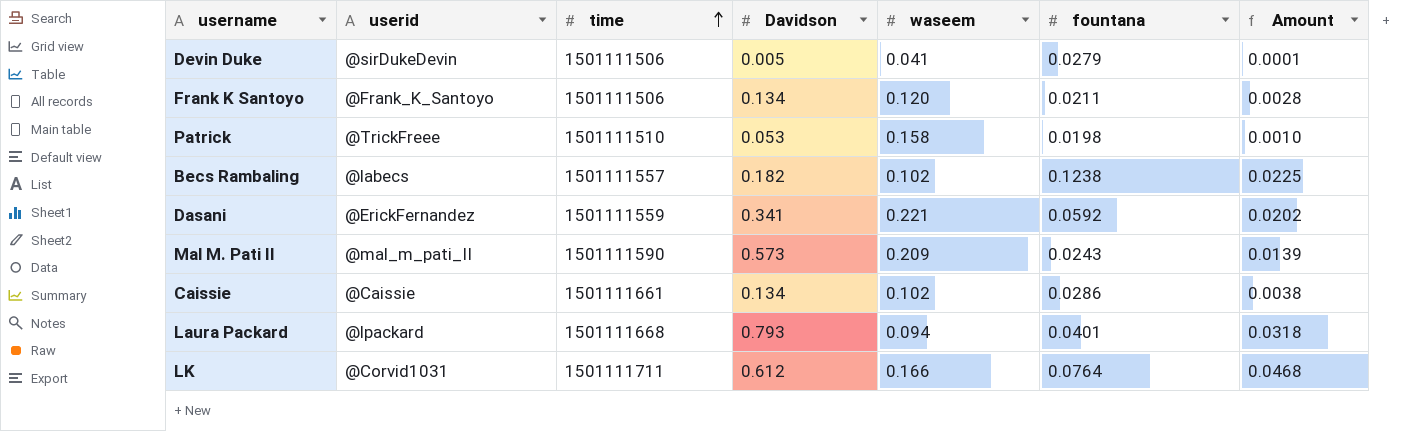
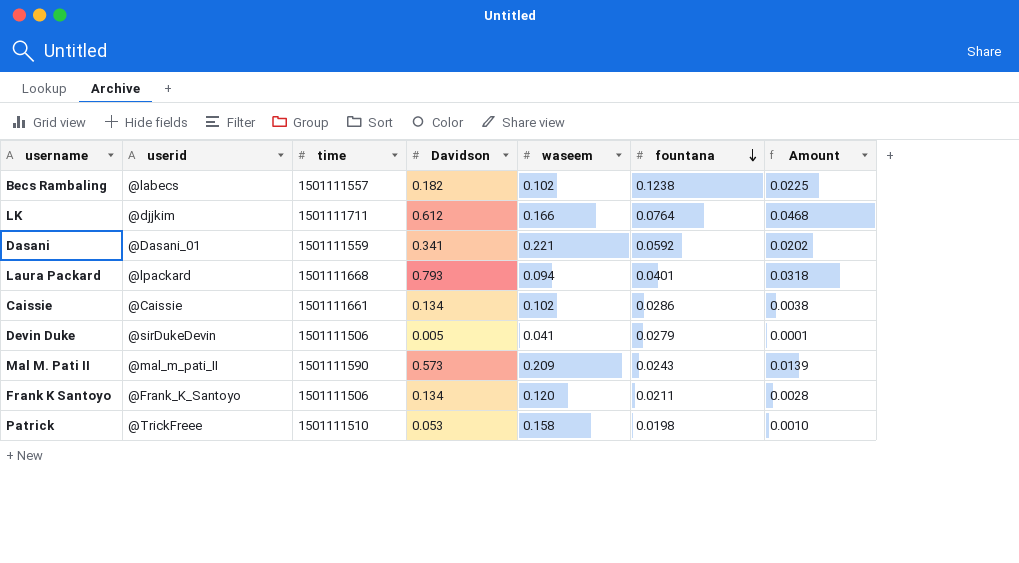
row order: time ascending -> fountana descending
LK | userid: @Corvid1031 -> @djjkim
Dasani | userid: @ErickFernandez -> @Dasani_01

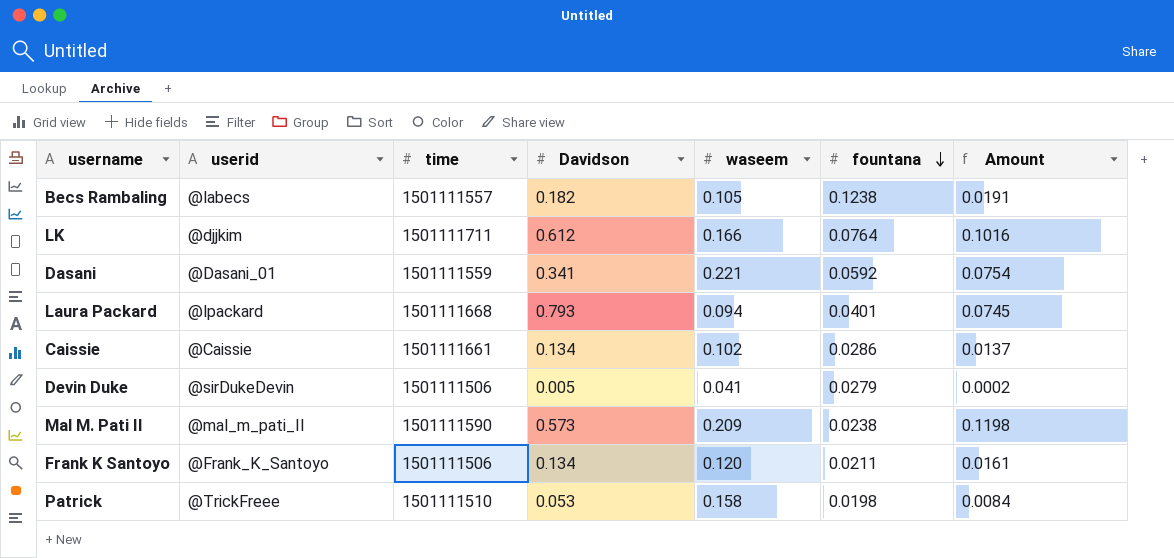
column Amount | formula: [Davidson] * [fountana] -> [Davidson] * [waseem]
Becs Rambaling | waseem: 0.102 -> 0.105
Mal M. Pati II | fountana: 0.0243 -> 0.0238

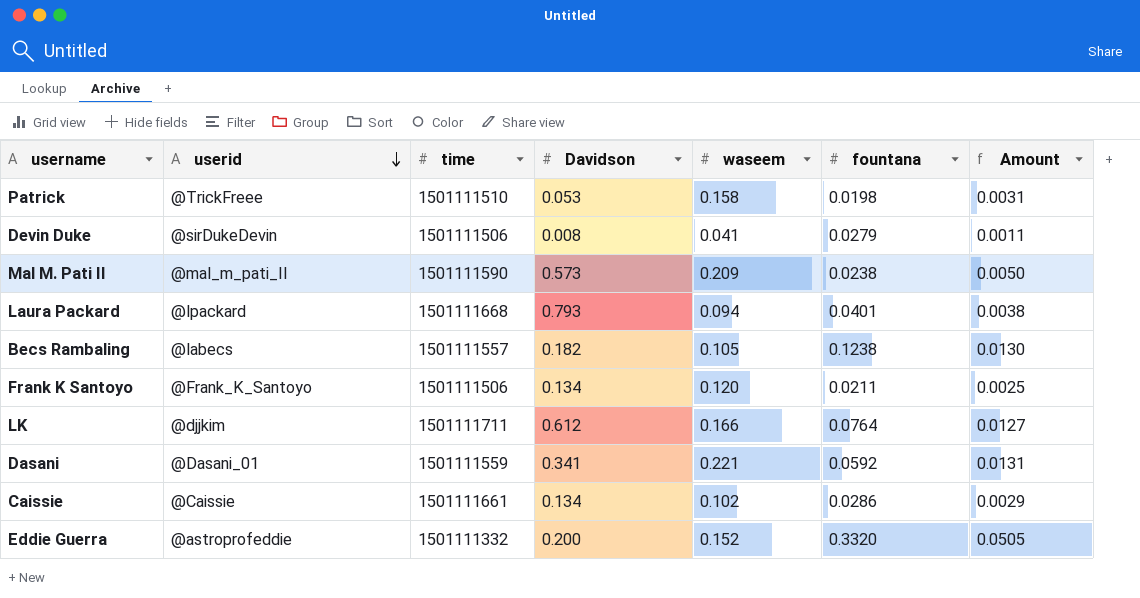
row order: fountana descending -> userid descending
column Amount | formula: [Davidson] * [waseem] -> [waseem] * [fountana]
Devin Duke | Davidson: 0.005 -> 0.008
row Eddie Guerra: none -> @astroprofeddie | 1501111332 | 0.200 | 0.152 | 0.3320 | 0.0505

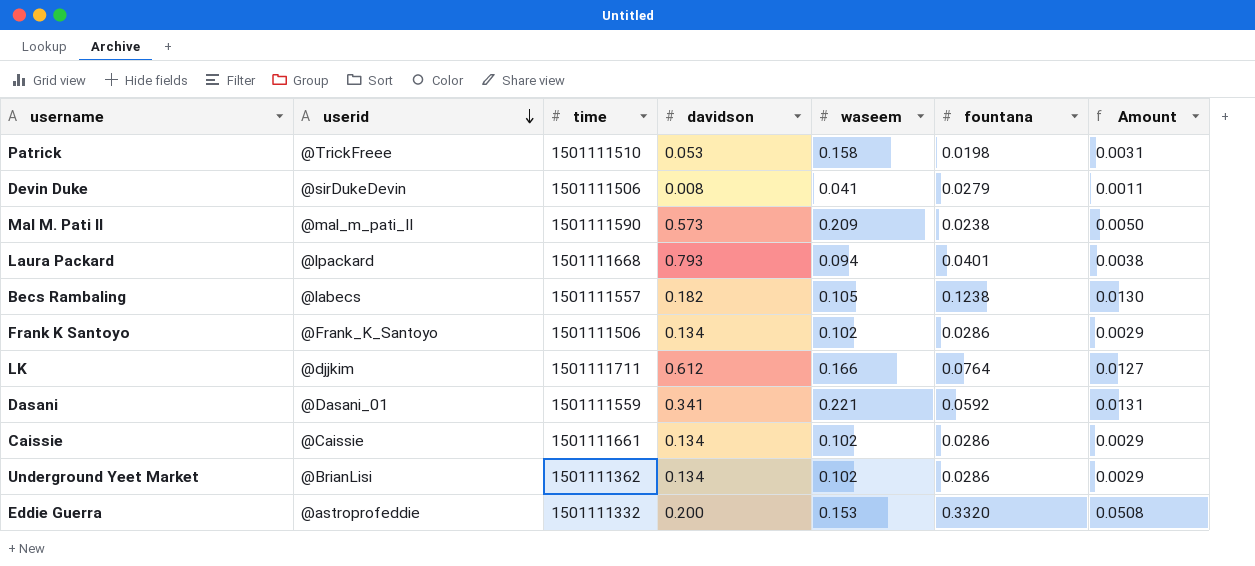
column name: Davidson -> davidson
Frank K Santoyo | waseem: 0.120 -> 0.102
Frank K Santoyo | fountana: 0.0211 -> 0.0286
Frank K Santoyo | Amount: 0.0025 -> 0.0029
row Underground Yeet Market: none -> @BrianLisi | 1501111362 | 0.134 | 0.102 | 0.0286 | 0.0029
Eddie Guerra | waseem: 0.152 -> 0.153
Eddie Guerra | Amount: 0.0505 -> 0.0508

